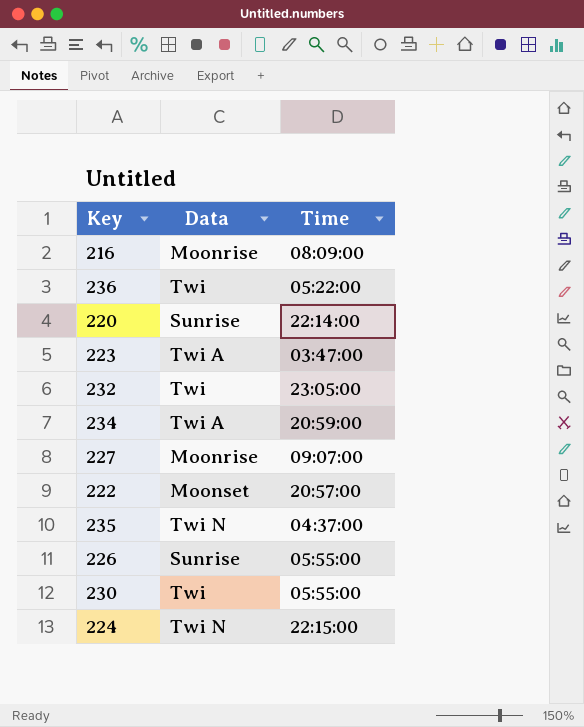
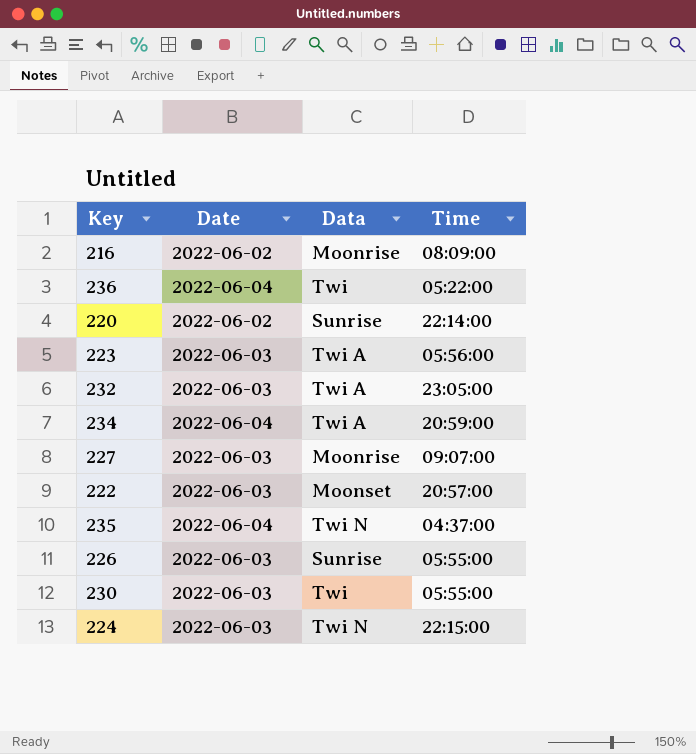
column Date | position: none -> 2
223 | Time: 03:47:00 -> 05:56:00
232 | Data: Twi -> Twi A

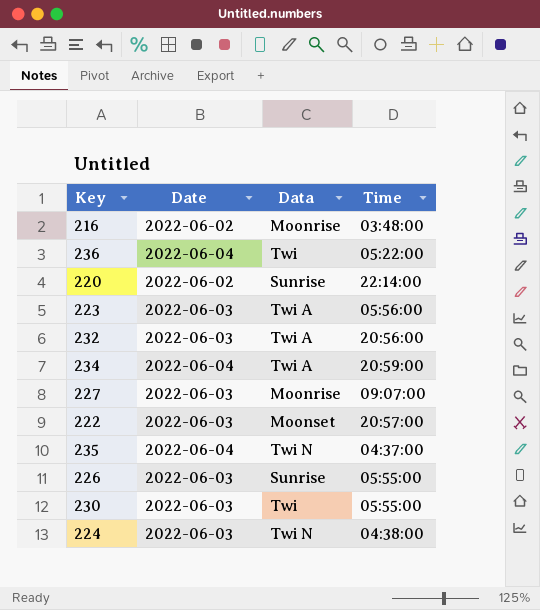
216 | Time: 08:09:00 -> 03:48:00
232 | Time: 23:05:00 -> 20:56:00
224 | Time: 22:15:00 -> 04:38:00

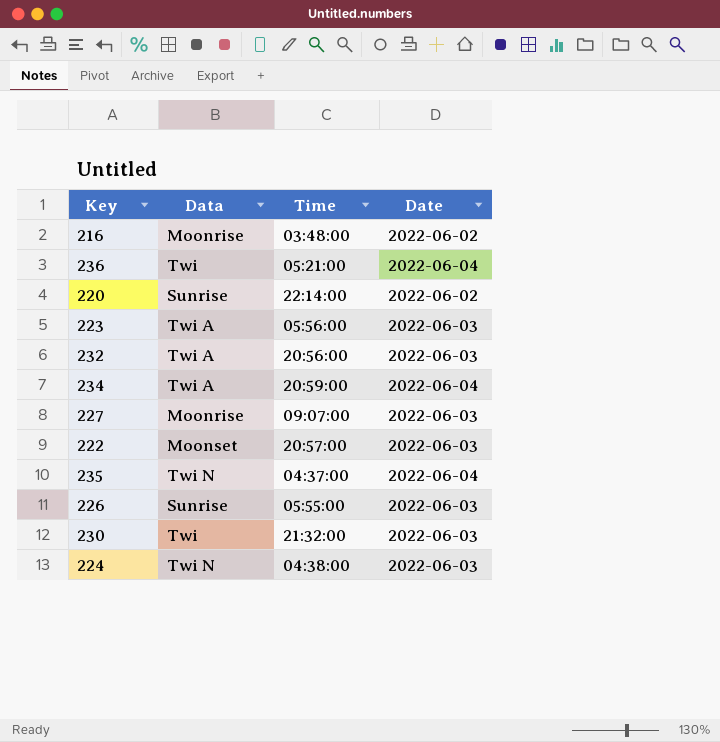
column Date | position: 2 -> 4
236 | Time: 05:22:00 -> 05:21:00
230 | Time: 05:55:00 -> 21:32:00

